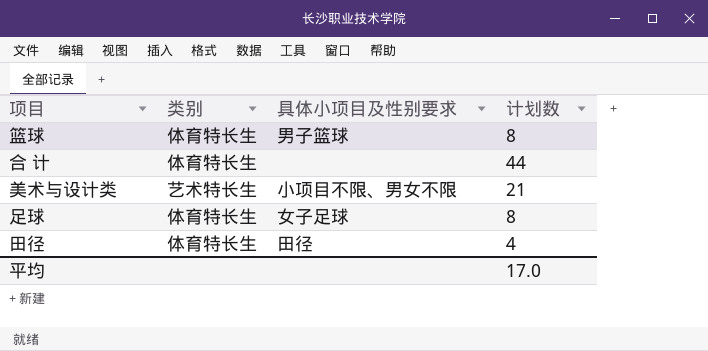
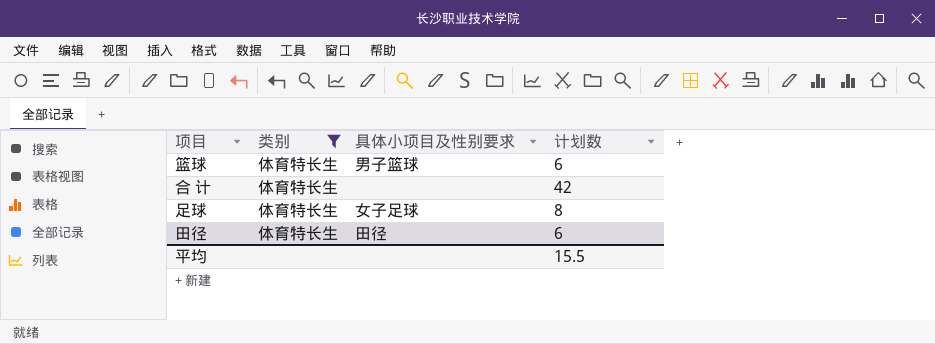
filter: none -> 类别 = 体育特长生
篮球 | 计划数: 8 -> 6
合 计 | 计划数: 44 -> 42
田径 | 计划数: 4 -> 6
平均 | 计划数: 17.0 -> 15.5

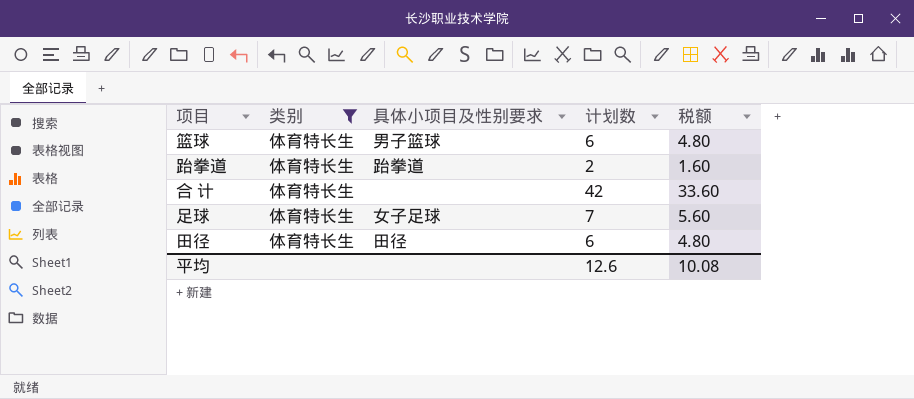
column 税额 | formula: none -> [计划数] * 0.8
row 跆拳道: none -> 体育特长生 | 跆拳道 | 2 | 1.60
足球 | 计划数: 8 -> 7
平均 | 计划数: 15.5 -> 12.6

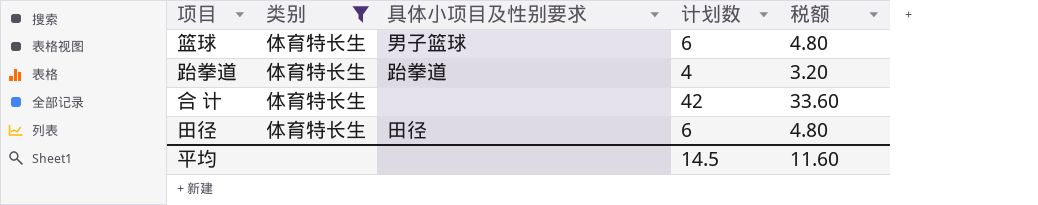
row 足球: 体育特长生 | 女子足球 | 7 | 5.60 -> none
跆拳道 | 计划数: 2 -> 4
跆拳道 | 税额: 1.60 -> 3.20
平均 | 计划数: 12.6 -> 14.5
平均 | 税额: 10.08 -> 11.60

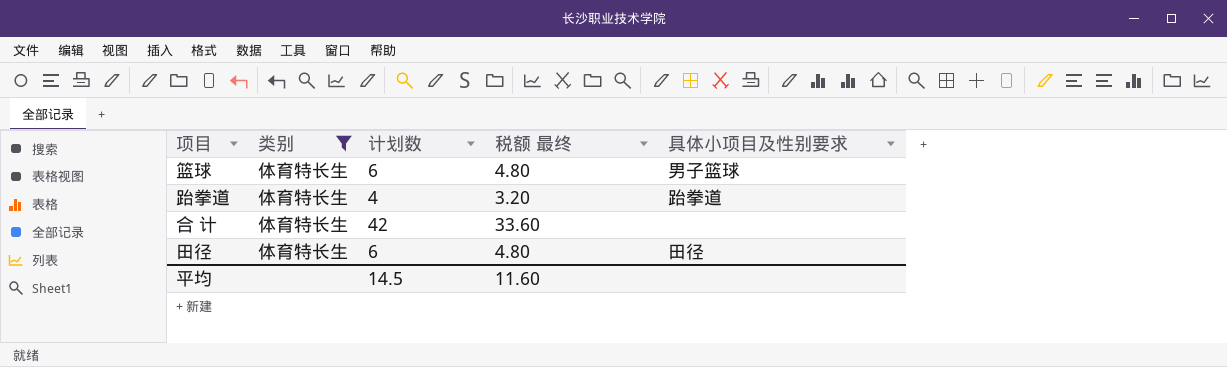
column name: 税额 -> 税额 最终
column 具体小项目及性别要求 | position: 3 -> 5

